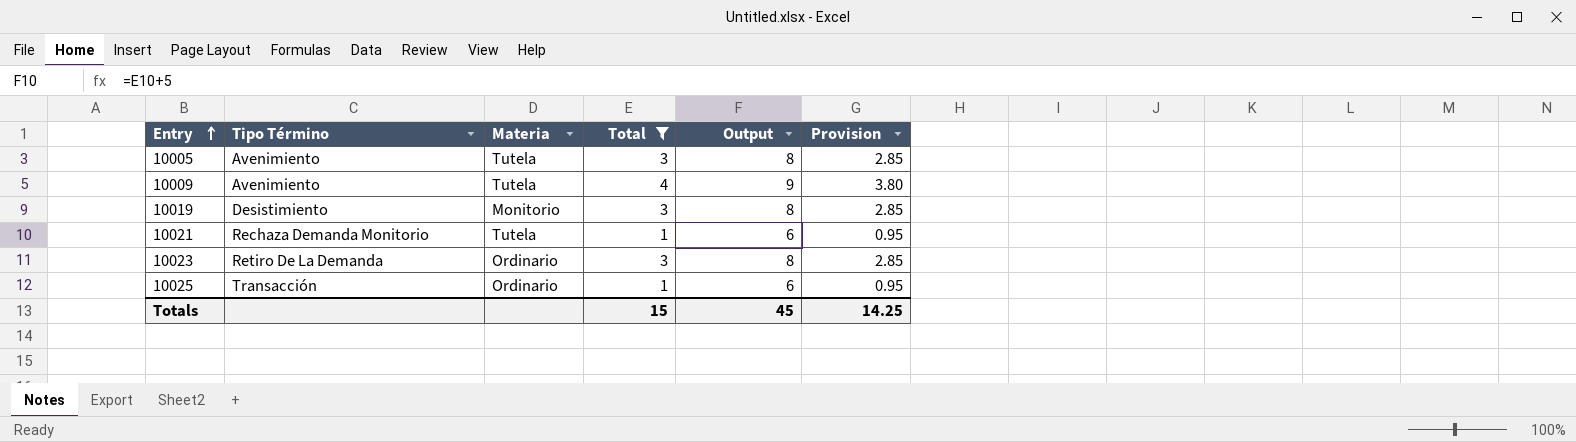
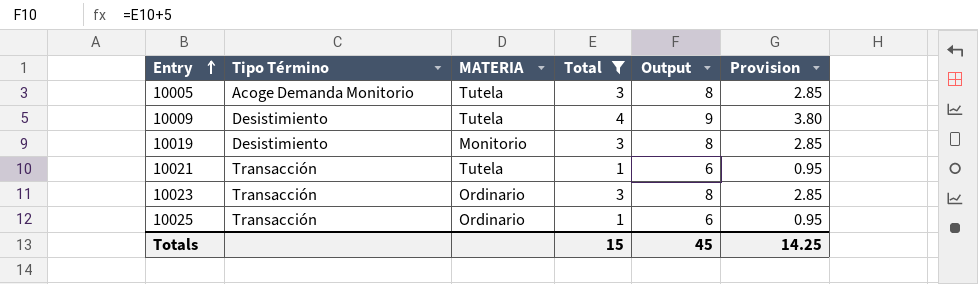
column name: Materia -> MATERIA
10005 | Tipo Término: Avenimiento -> Acoge Demanda Monitorio
10009 | Tipo Término: Avenimiento -> Desistimiento
10021 | Tipo Término: Rechaza Demanda Monitorio -> Transacción
10023 | Tipo Término: Retiro De La Demanda -> Transacción

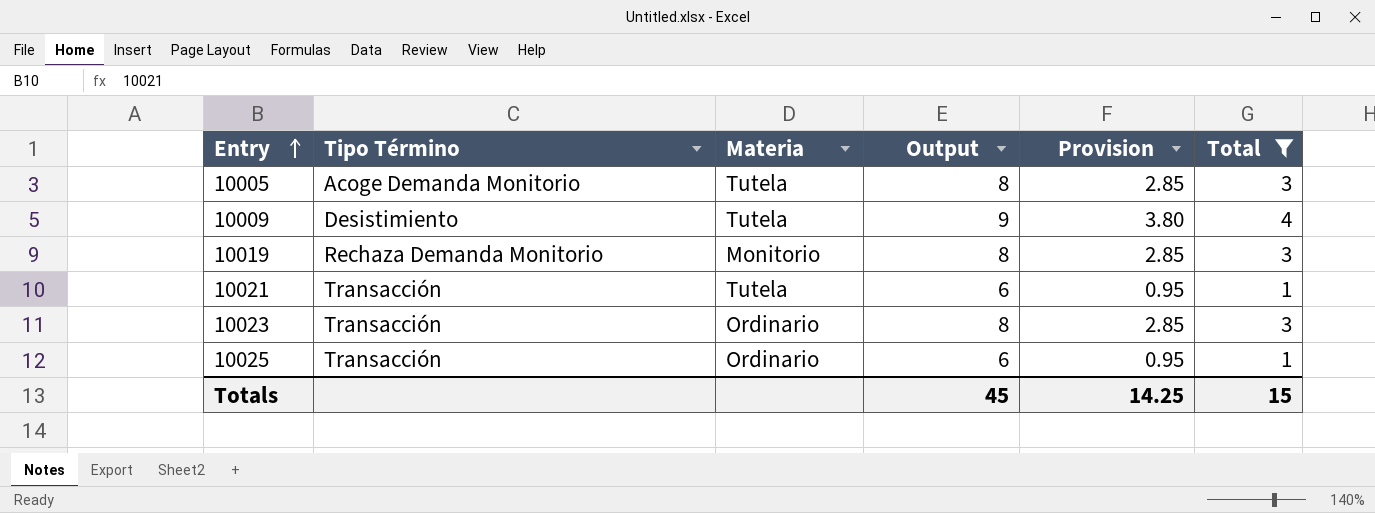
column name: MATERIA -> Materia
column Total | position: 4 -> 6
10019 | Tipo Término: Desistimiento -> Rechaza Demanda Monitorio

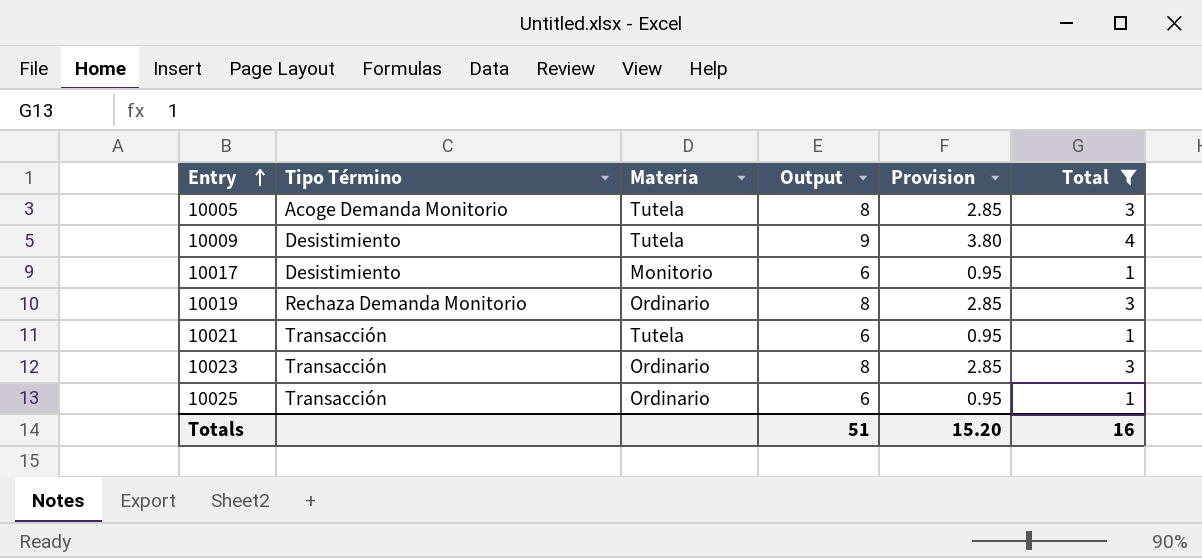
row 10017: none -> Desistimiento | Monitorio | 6 | 0.95 | 1
10019 | Materia: Monitorio -> Ordinario
Totals | Output: 45 -> 51
Totals | Provision: 14.25 -> 15.20
Totals | Total: 15 -> 16

